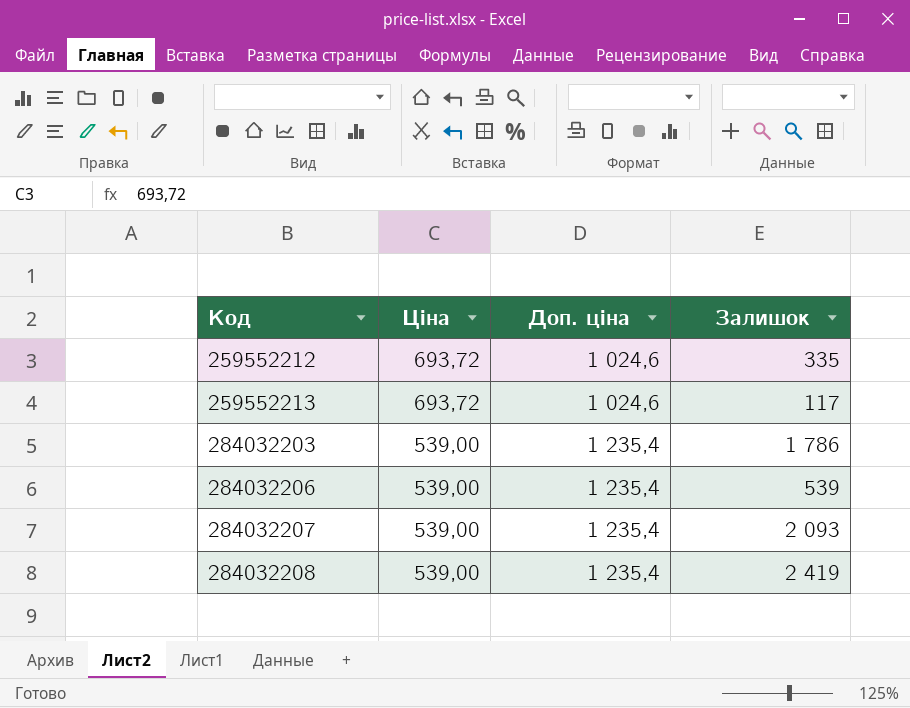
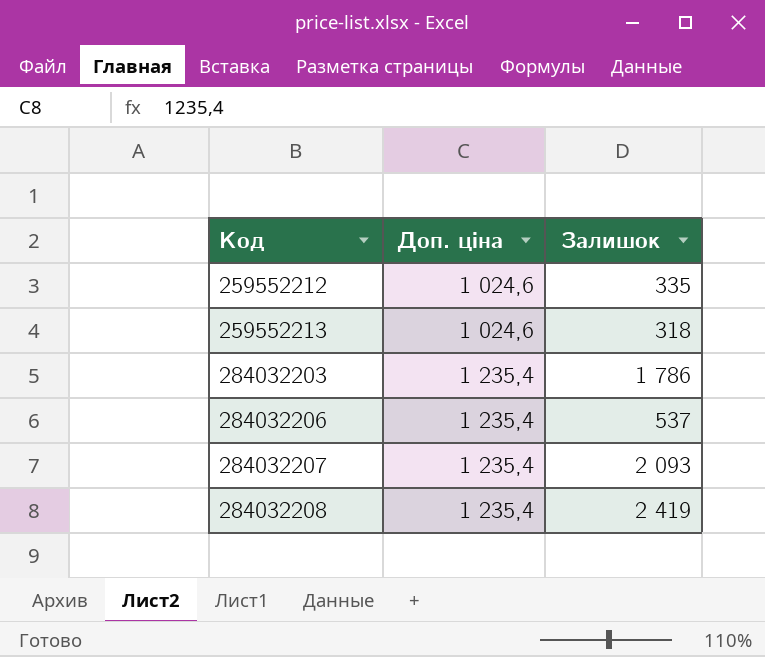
column Ціна | position: 2 -> none
259552213 | Залишок: 117 -> 318
284032206 | Залишок: 539 -> 537

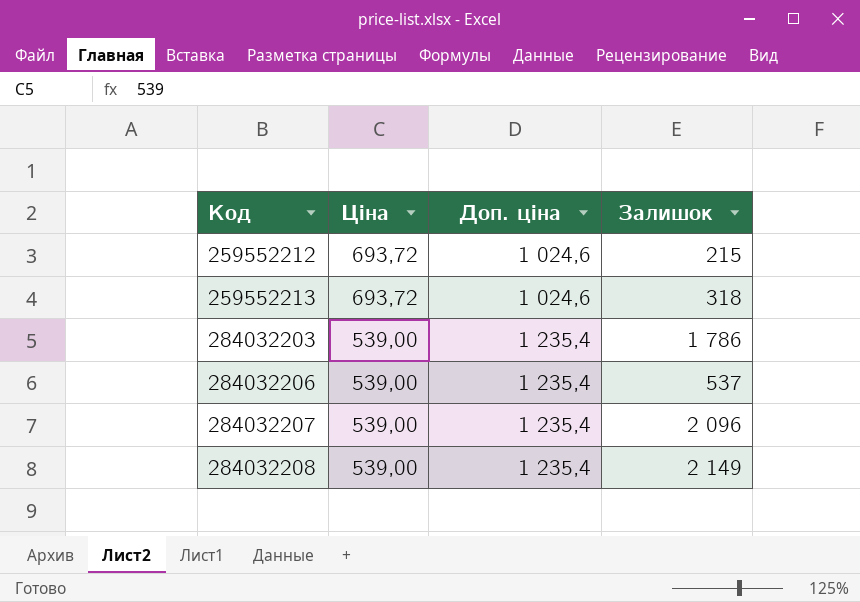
column Ціна | position: none -> 2
259552212 | Залишок: 335 -> 215
284032207 | Залишок: 2 093 -> 2 096
284032208 | Залишок: 2 419 -> 2 149

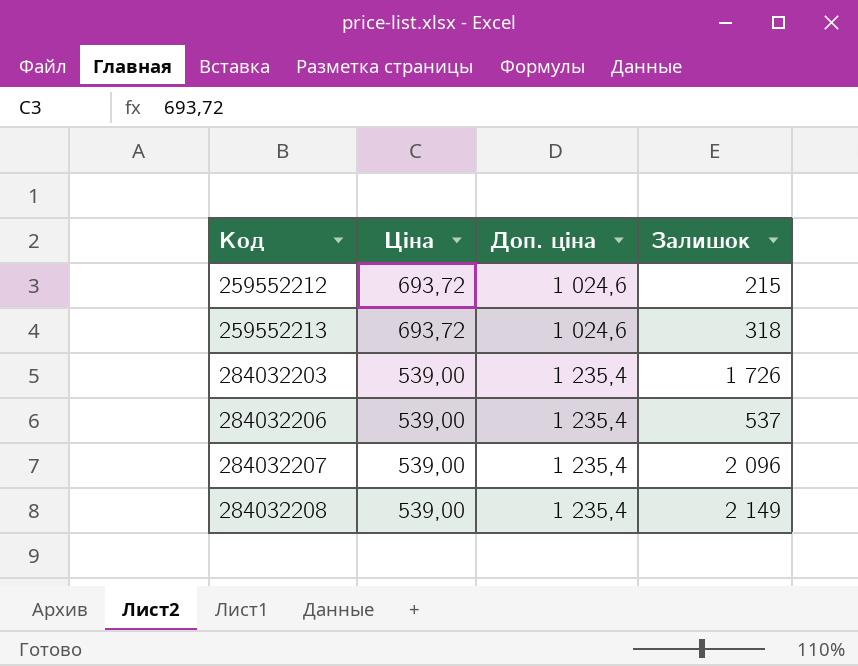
284032203 | Залишок: 1 786 -> 1 726

